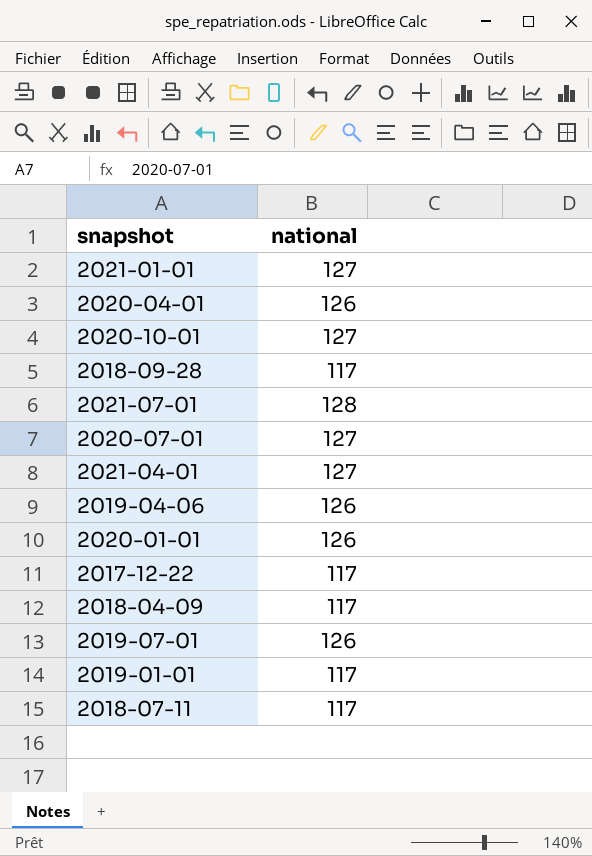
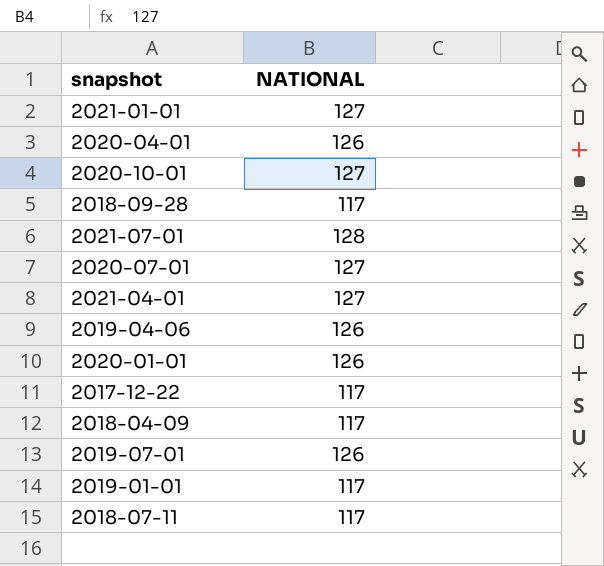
column name: national -> NATIONAL

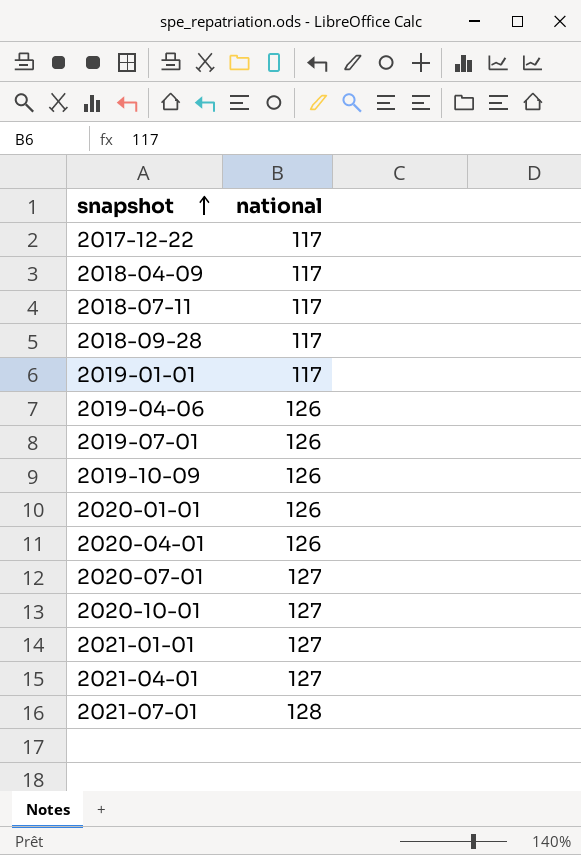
row order: none -> snapshot ascending
column name: NATIONAL -> national
row 2019-10-09: none -> 126

